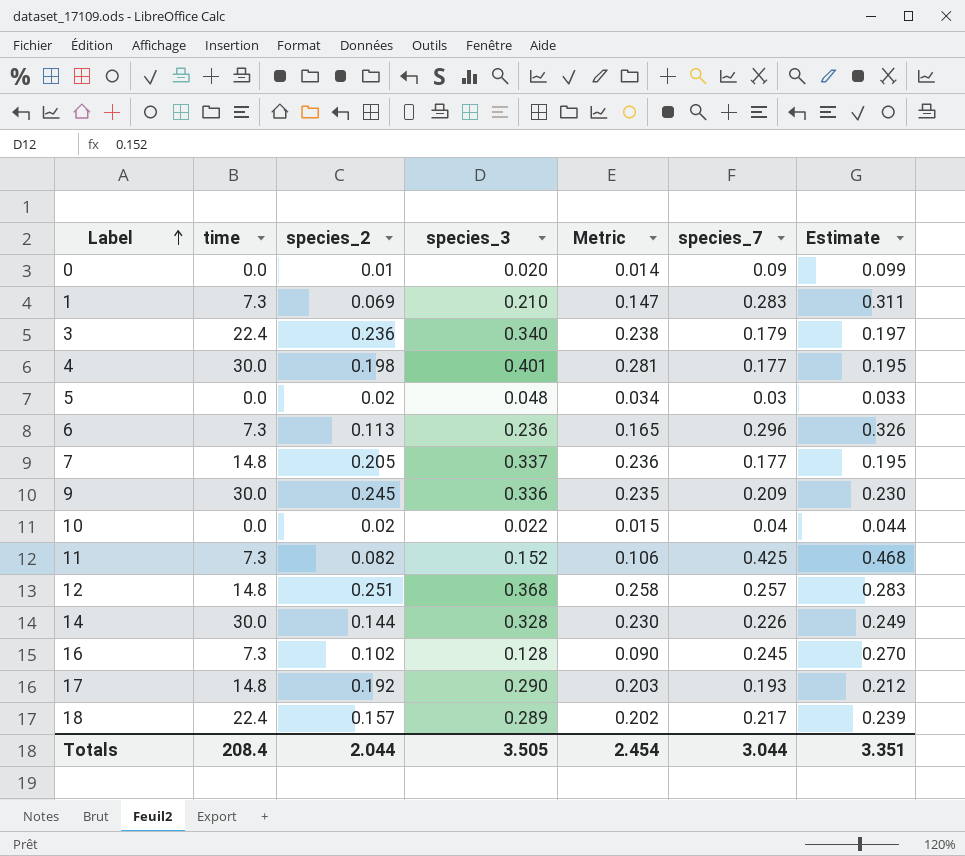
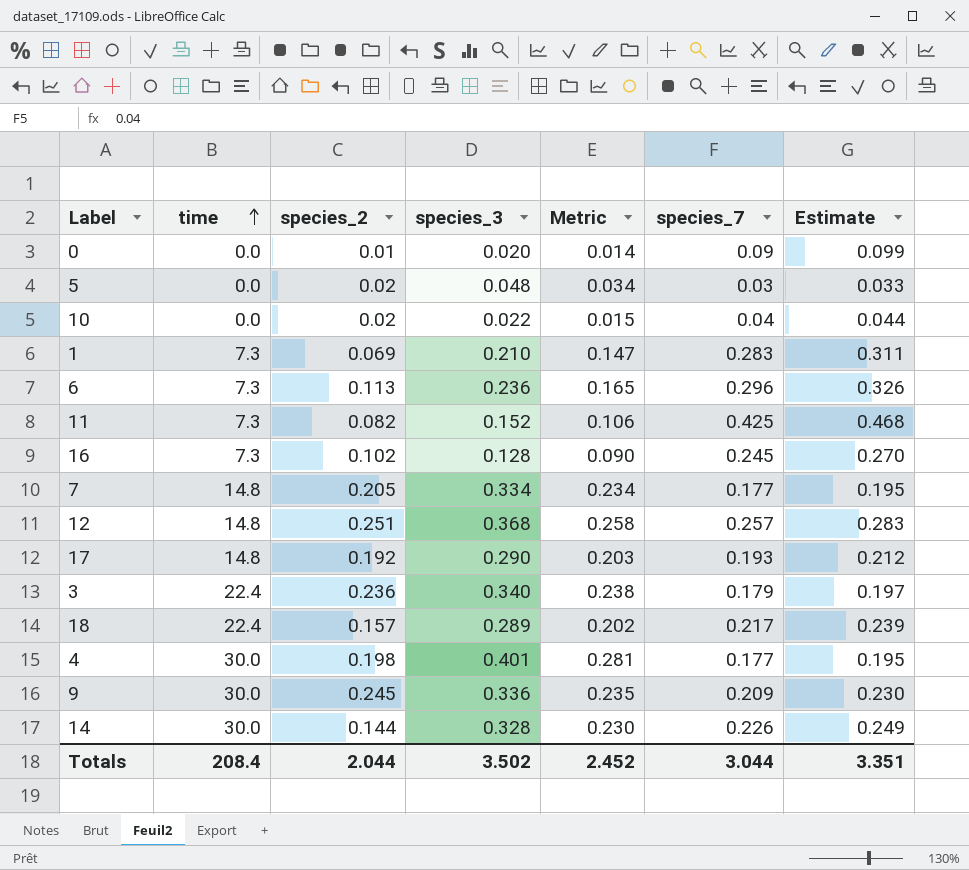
row order: Label ascending -> time ascending
7 | species_3: 0.337 -> 0.334
7 | Metric: 0.236 -> 0.234
Totals | species_3: 3.505 -> 3.502
Totals | Metric: 2.454 -> 2.452

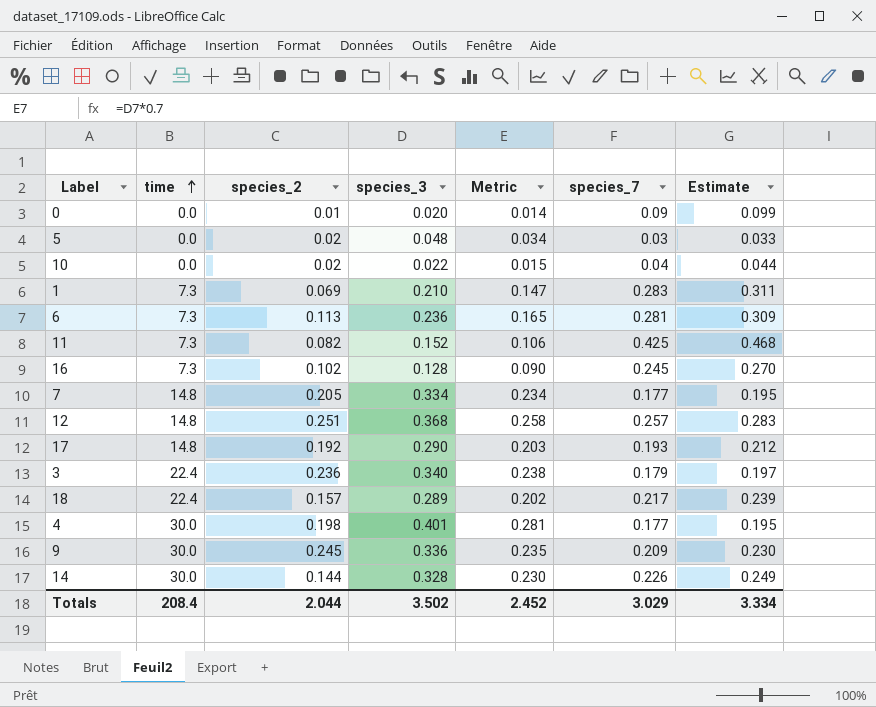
6 | species_7: 0.296 -> 0.281
6 | Estimate: 0.326 -> 0.309
Totals | species_7: 3.044 -> 3.029
Totals | Estimate: 3.351 -> 3.334

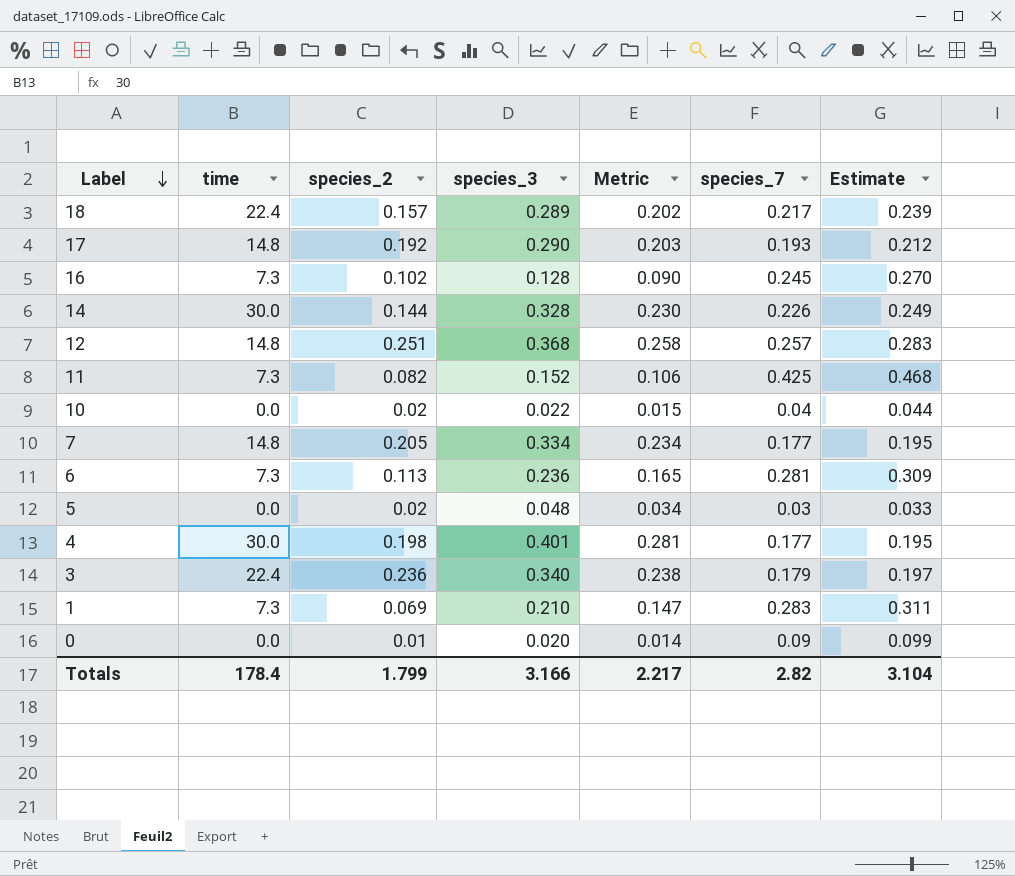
row order: time ascending -> Label descending
row 9: 30.0 | 0.245 | 0.336 | 0.235 | 0.209 | 0.230 -> none
Totals | time: 208.4 -> 178.4
Totals | species_2: 2.044 -> 1.799
Totals | species_3: 3.502 -> 3.166
Totals | Metric: 2.452 -> 2.217
Totals | species_7: 3.029 -> 2.82
Totals | Estimate: 3.334 -> 3.104

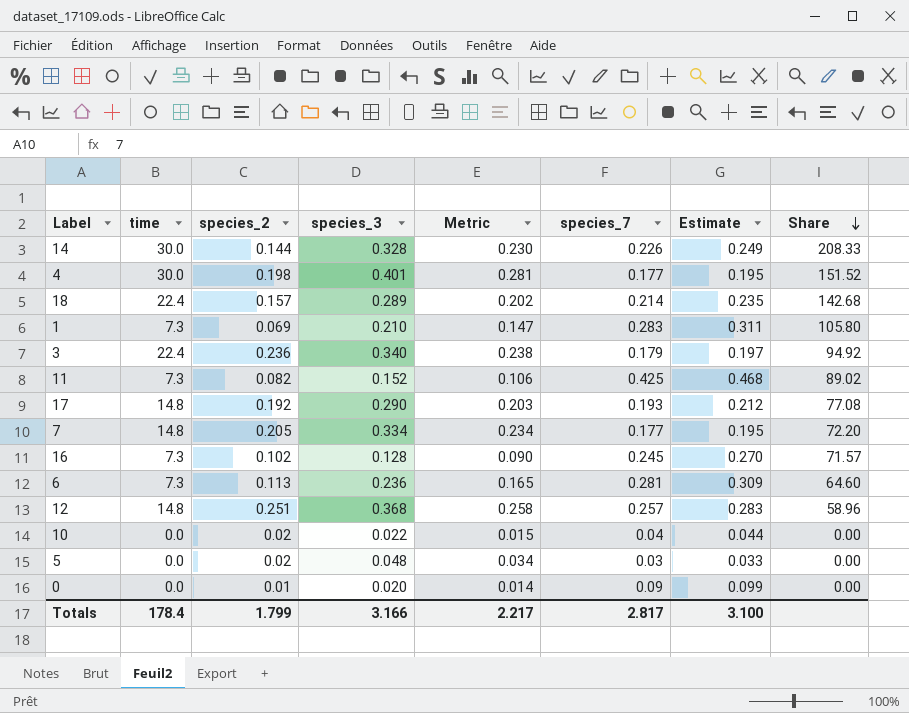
row order: Label descending -> Share descending
column Share | formula: none -> [time] / [species_2]
18 | species_7: 0.217 -> 0.214
18 | Estimate: 0.239 -> 0.235
Totals | species_7: 2.82 -> 2.817
Totals | Estimate: 3.104 -> 3.100

